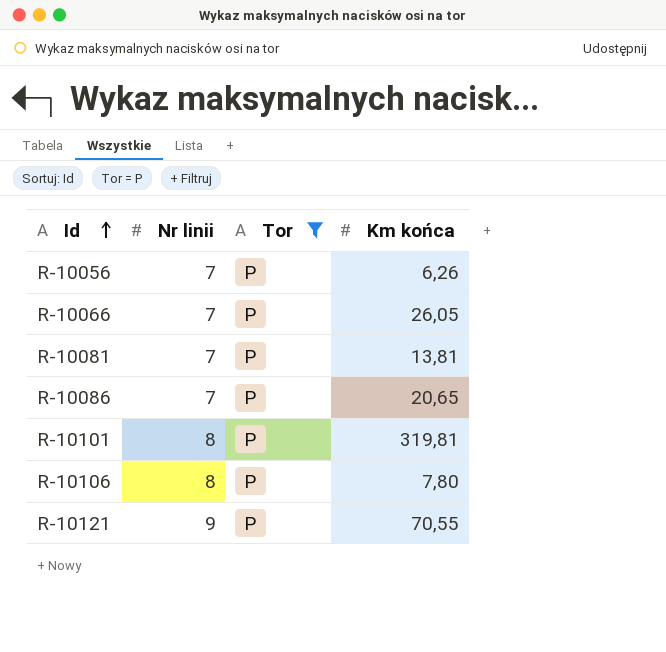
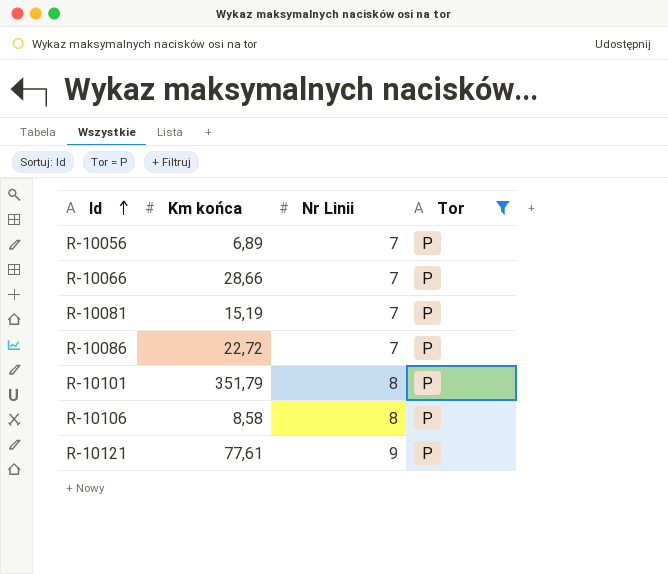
column Km końca | position: 4 -> 2
column name: Nr linii -> Nr Linii
R-10056 | Km końca: 6,26 -> 6,89
R-10066 | Km końca: 26,05 -> 28,66
R-10081 | Km końca: 13,81 -> 15,19
R-10086 | Km końca: 20,65 -> 22,72
R-10101 | Km końca: 319,81 -> 351,79
R-10106 | Km końca: 7,80 -> 8,58
R-10121 | Km końca: 70,55 -> 77,61

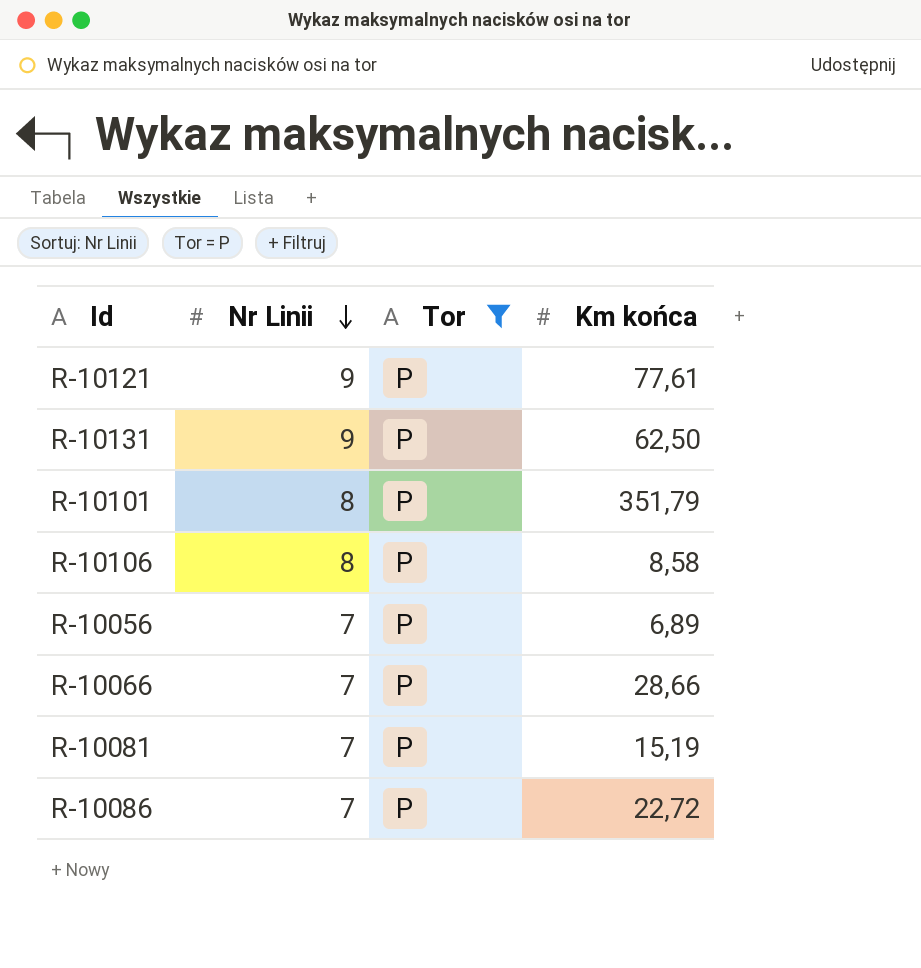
row order: Id ascending -> Nr Linii descending
column Km końca | position: 2 -> 4
row R-10131: none -> 9 | P | 62,50

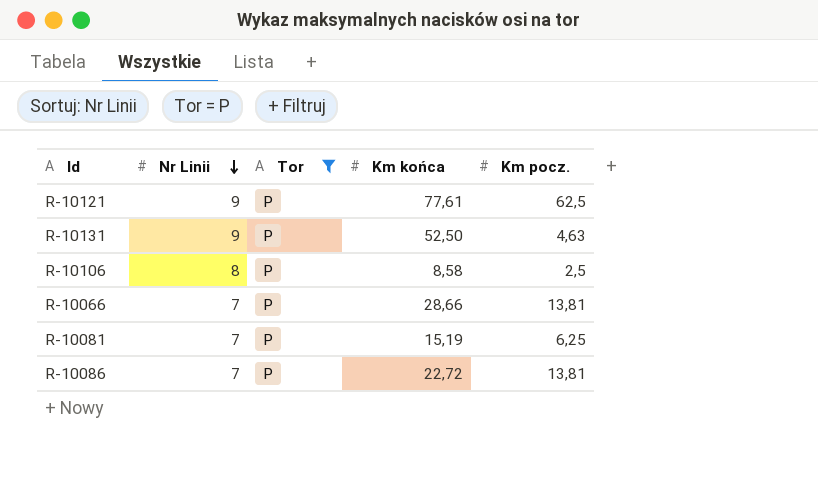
column Km pocz. | position: none -> 5
row R-10101: 8 | P | 351,79 -> none
row R-10056: 7 | P | 6,89 -> none
R-10131 | Km końca: 62,50 -> 52,50

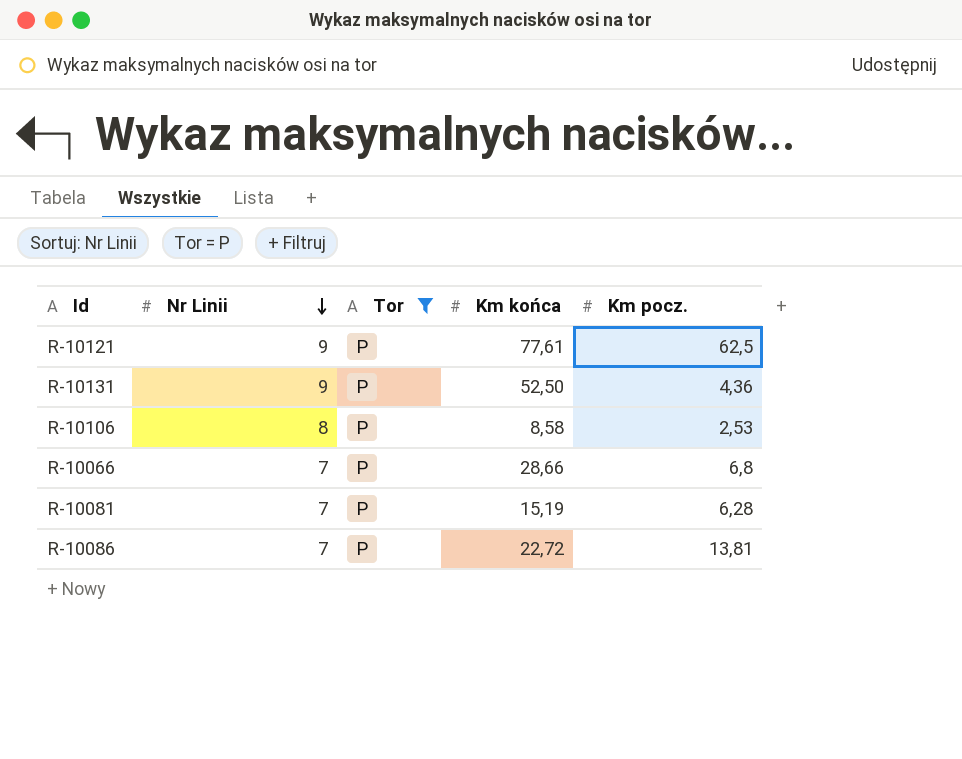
R-10131 | Km pocz.: 4,63 -> 4,36
R-10106 | Km pocz.: 2,5 -> 2,53
R-10066 | Km pocz.: 13,81 -> 6,8
R-10081 | Km pocz.: 6,25 -> 6,28

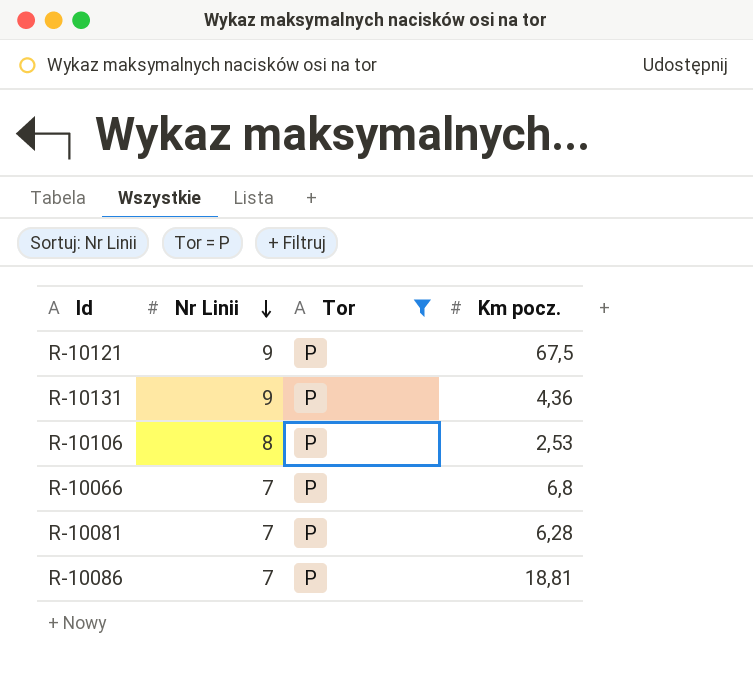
column Km końca | position: 4 -> none
R-10121 | Km pocz.: 62,5 -> 67,5
R-10086 | Km pocz.: 13,81 -> 18,81

